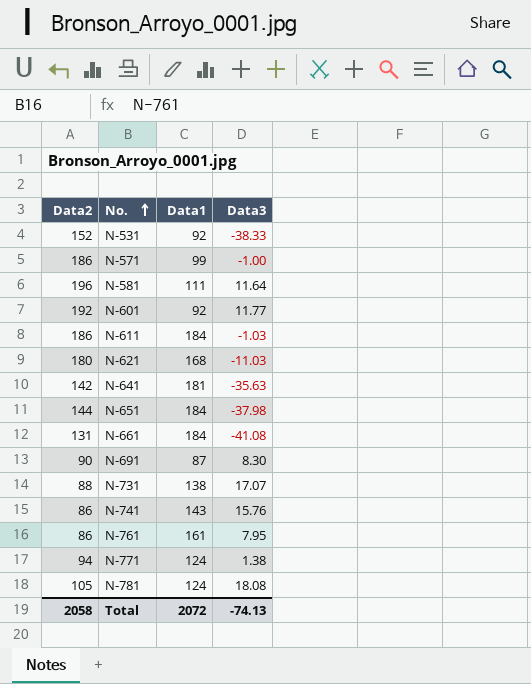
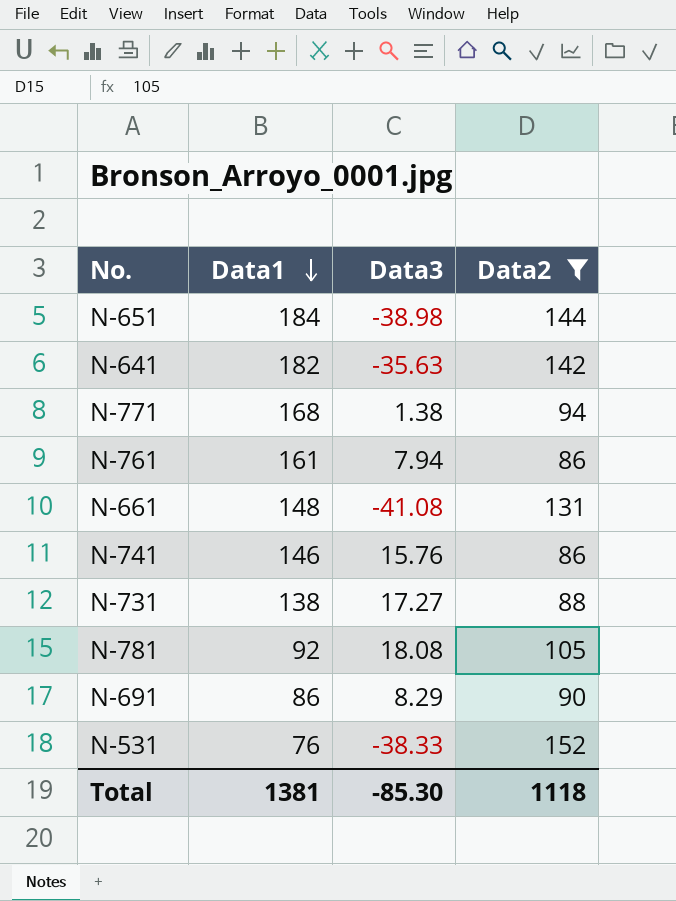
filter: none -> Data2 <= 152
row order: No. ascending -> Data1 descending
column Data2 | position: 1 -> 4
N-651 | Data3: -37.98 -> -38.98
N-641 | Data1: 181 -> 182
N-771 | Data1: 124 -> 168
N-761 | Data3: 7.95 -> 7.94
N-661 | Data1: 184 -> 148
N-741 | Data1: 143 -> 146
N-731 | Data3: 17.07 -> 17.27
N-781 | Data1: 124 -> 92
N-691 | Data1: 87 -> 86
N-691 | Data3: 8.30 -> 8.29
N-531 | Data1: 92 -> 76
Total | Data1: 2072 -> 1381
Total | Data3: -74.13 -> -85.30
Total | Data2: 2058 -> 1118

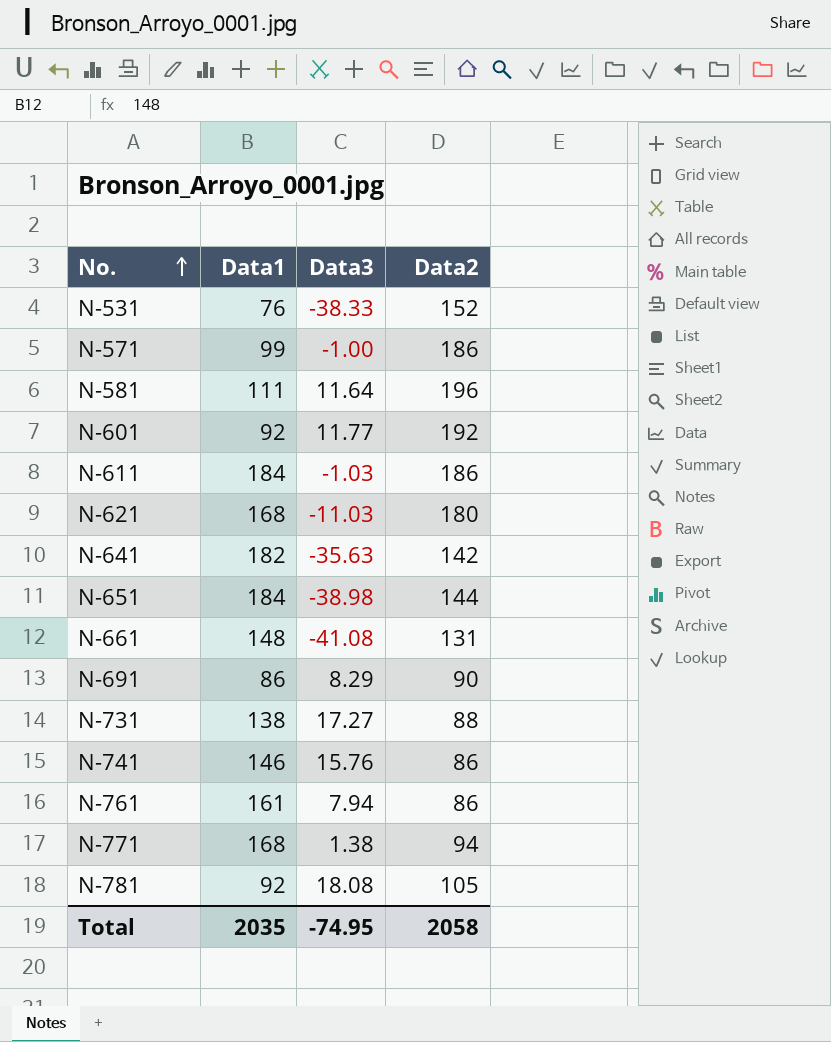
filter: Data2 <= 152 -> none
row order: Data1 descending -> No. ascending
Total | Data1: 1381 -> 2035
Total | Data3: -85.30 -> -74.95
Total | Data2: 1118 -> 2058

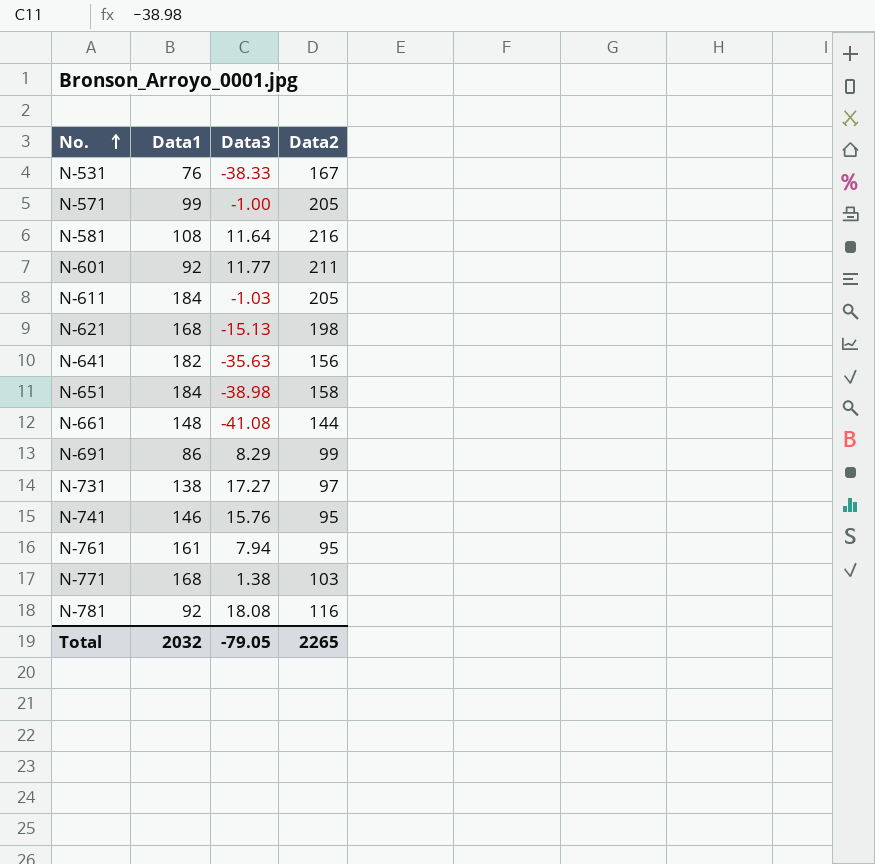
N-531 | Data2: 152 -> 167
N-571 | Data2: 186 -> 205
N-581 | Data1: 111 -> 108
N-581 | Data2: 196 -> 216
N-601 | Data2: 192 -> 211
N-611 | Data2: 186 -> 205
N-621 | Data3: -11.03 -> -15.13
N-621 | Data2: 180 -> 198
N-641 | Data2: 142 -> 156
N-651 | Data2: 144 -> 158
N-661 | Data2: 131 -> 144
N-691 | Data2: 90 -> 99
N-731 | Data2: 88 -> 97
N-741 | Data2: 86 -> 95
N-761 | Data2: 86 -> 95
N-771 | Data2: 94 -> 103
N-781 | Data2: 105 -> 116
Total | Data1: 2035 -> 2032
Total | Data3: -74.95 -> -79.05
Total | Data2: 2058 -> 2265

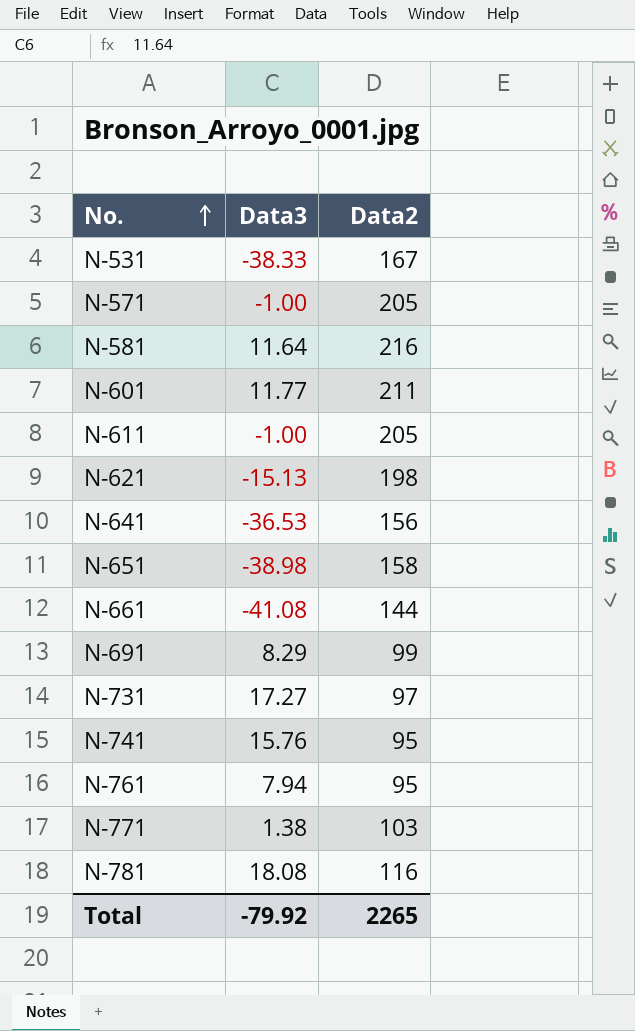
column Data1 | position: 2 -> none
N-611 | Data3: -1.03 -> -1.00
N-641 | Data3: -35.63 -> -36.53
Total | Data3: -79.05 -> -79.92

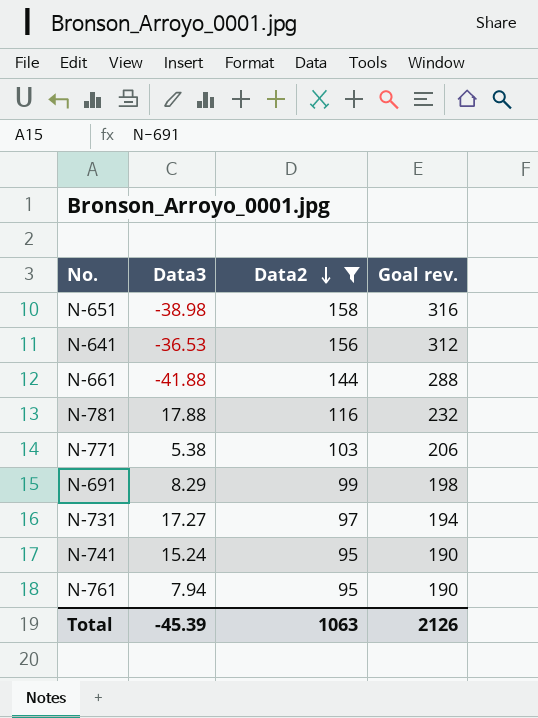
filter: none -> Data2 <= 158
row order: No. ascending -> Data2 descending
column Goal rev. | formula: none -> [Data2] * 2
N-661 | Data3: -41.08 -> -41.88
N-781 | Data3: 18.08 -> 17.88
N-771 | Data3: 1.38 -> 5.38
N-741 | Data3: 15.76 -> 15.24
Total | Data3: -79.92 -> -45.39
Total | Data2: 2265 -> 1063

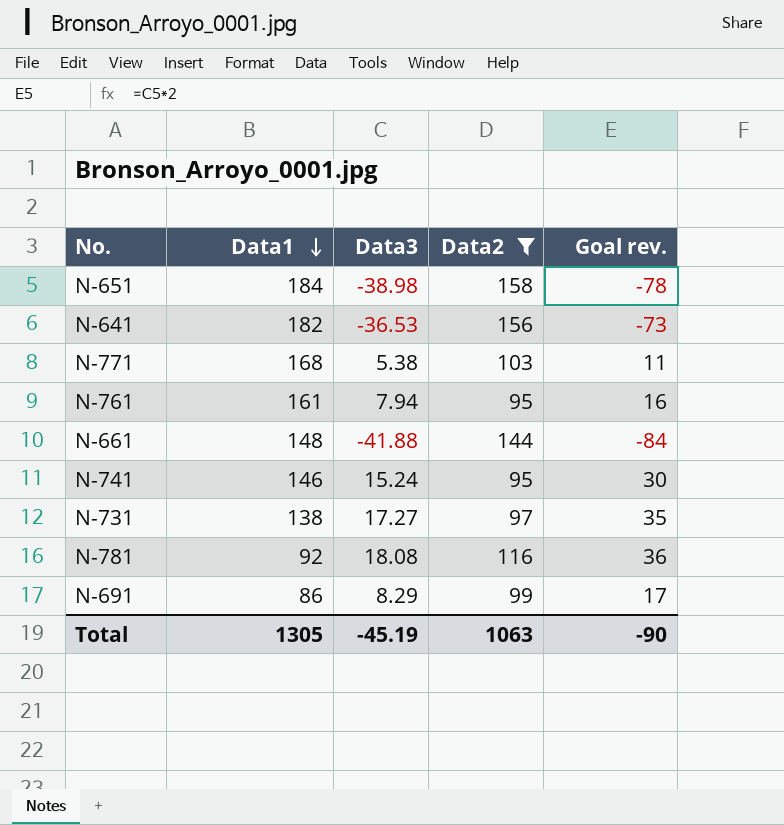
row order: Data2 descending -> Data1 descending
column Data1 | position: none -> 2
column Goal rev. | formula: [Data2] * 2 -> [Data3] * 2
N-781 | Data3: 17.88 -> 18.08
Total | Data3: -45.39 -> -45.19
Total | Goal rev.: 2126 -> -90

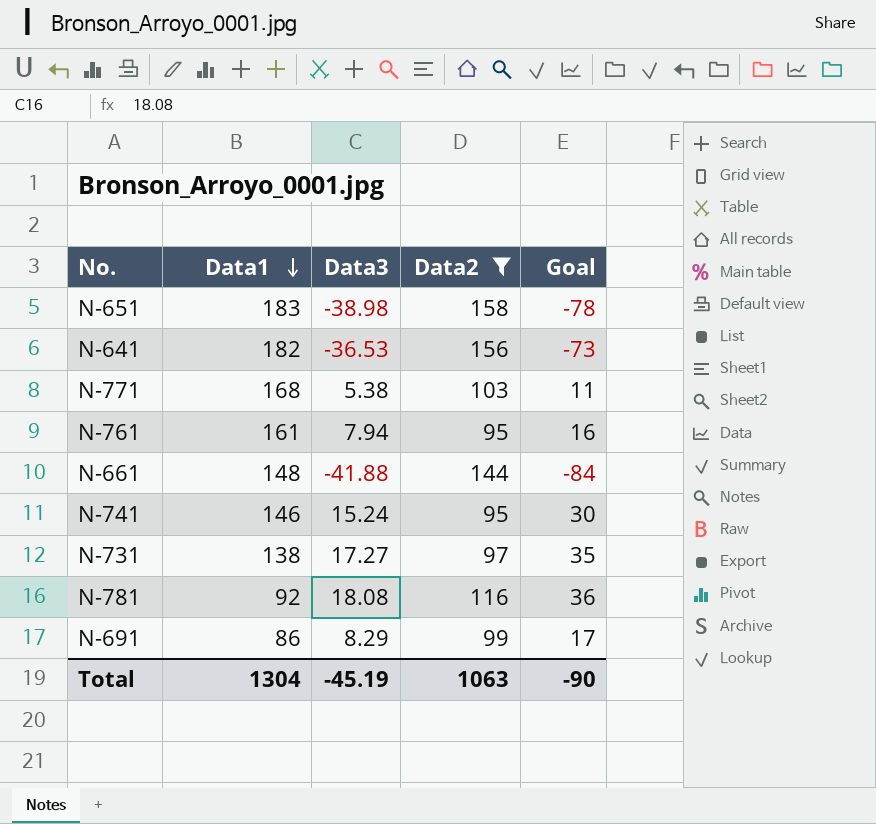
column name: Goal rev. -> Goal
N-651 | Data1: 184 -> 183
Total | Data1: 1305 -> 1304

